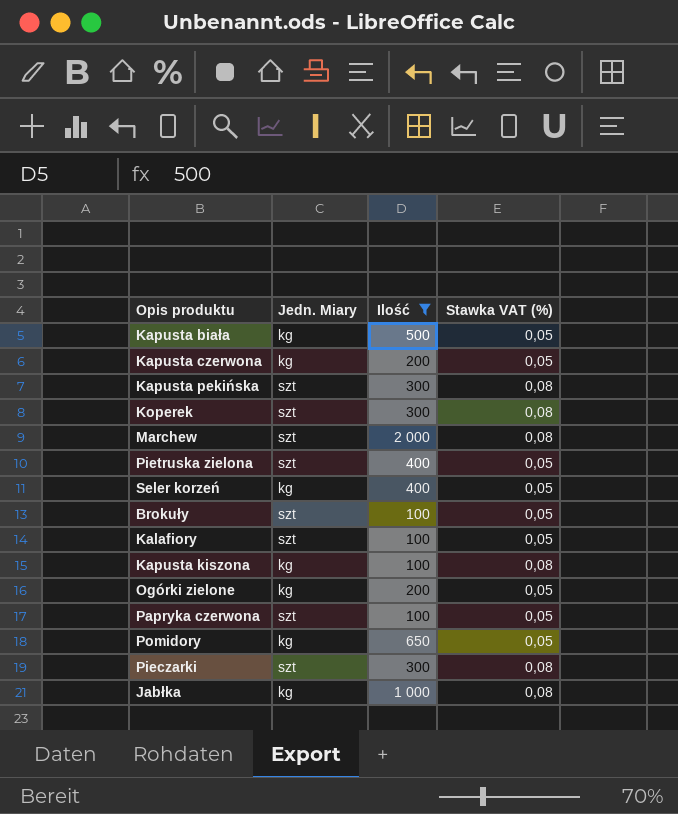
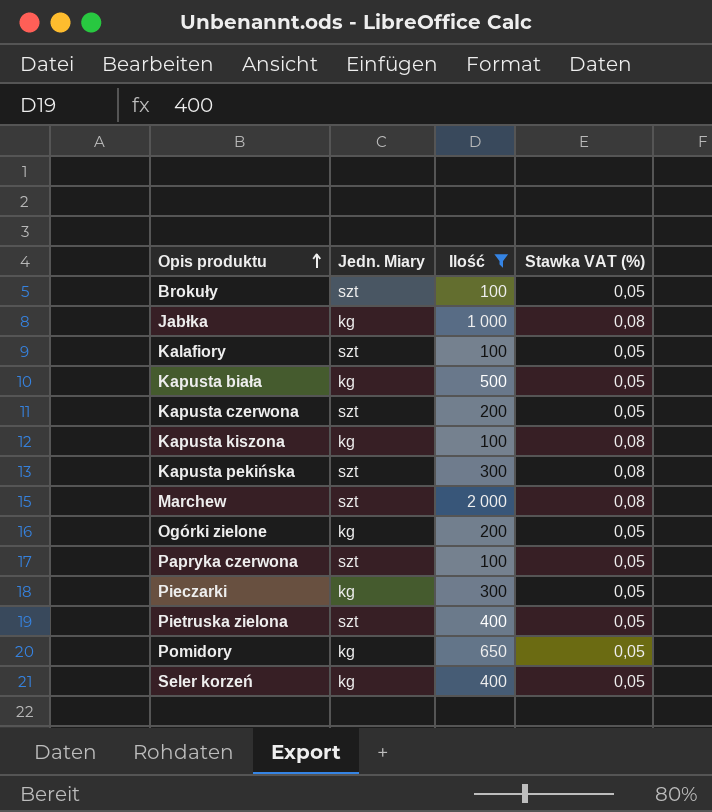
row order: none -> Opis produktu ascending
row Koperek: szt | 300 | 0,08 -> none
Kapusta czerwona | Jedn. Miary: kg -> szt
Pieczarki | Jedn. Miary: szt -> kg
Pieczarki | Stawka VAT (%): 0,08 -> 0,05

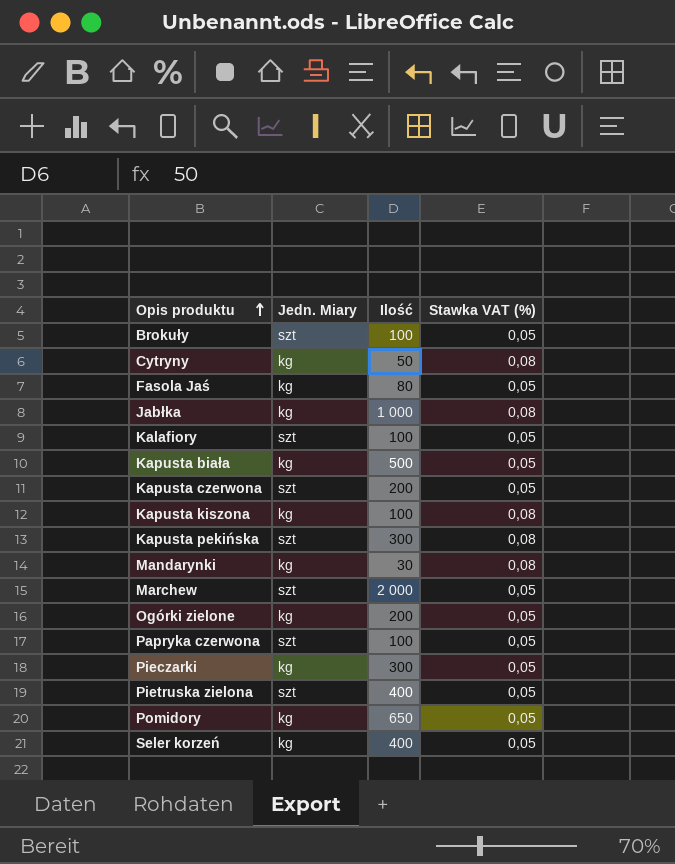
filter: Ilość >= 100 -> none
Marchew | Stawka VAT (%): 0,08 -> 0,05

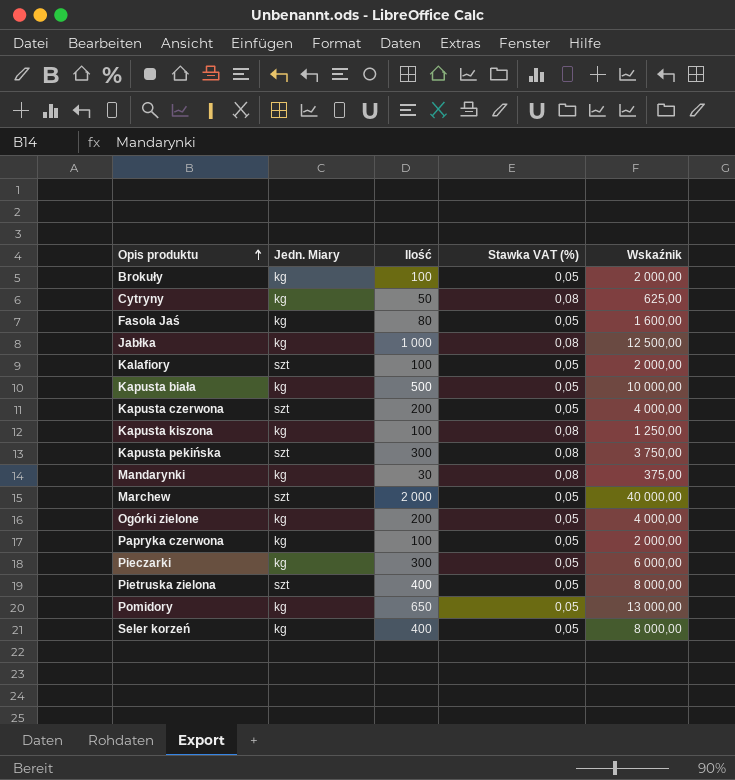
column Wskaźnik | formula: none -> [Ilość] / [Stawka VAT (%)]
Brokuły | Jedn. Miary: szt -> kg
Papryka czerwona | Jedn. Miary: szt -> kg

